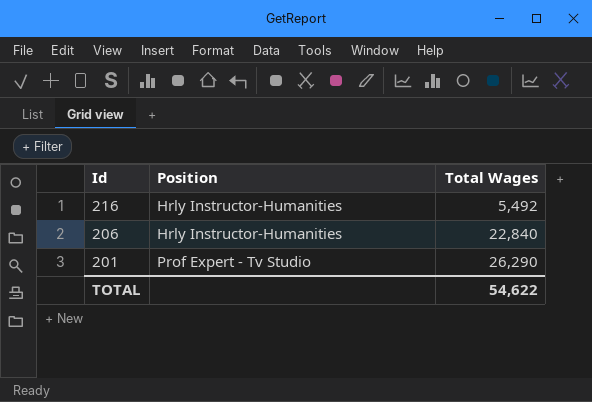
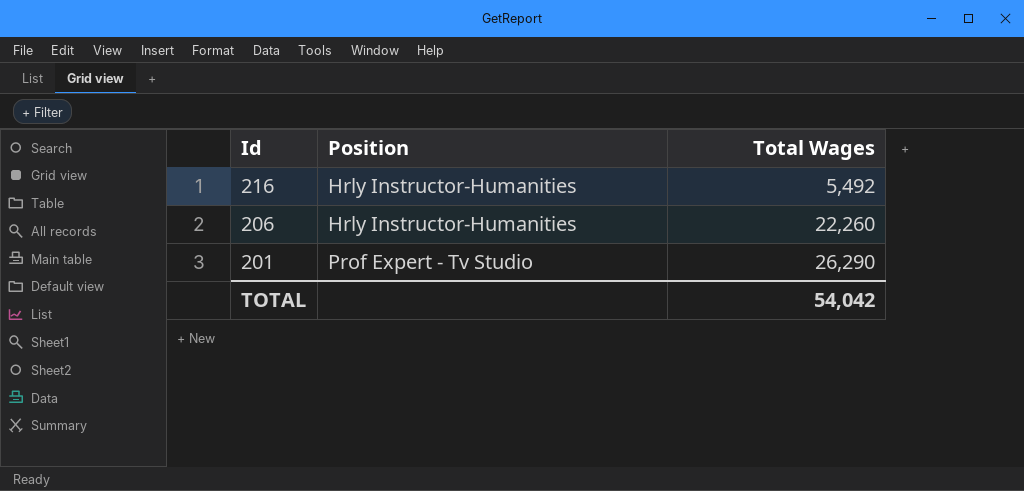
206 | Total Wages: 22,840 -> 22,260
TOTAL | Total Wages: 54,622 -> 54,042

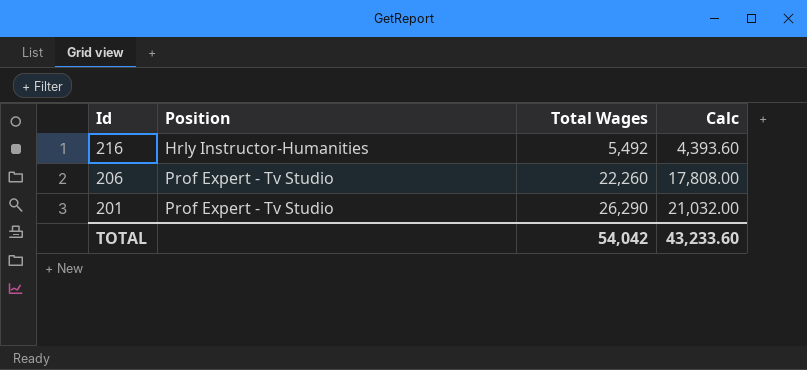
column Calc | formula: none -> [Total Wages] * 0.8
206 | Position: Hrly Instructor-Humanities -> Prof Expert - Tv Studio

